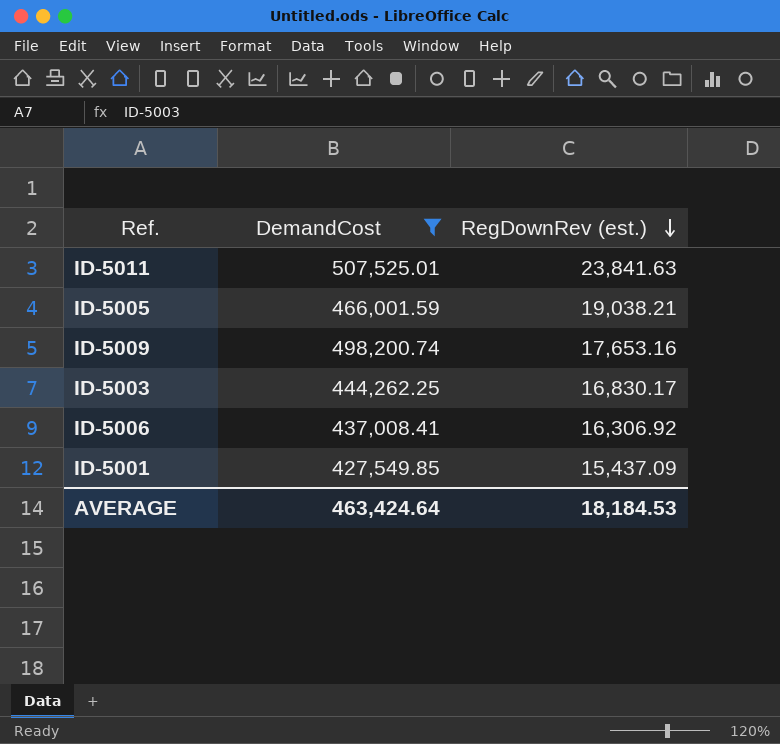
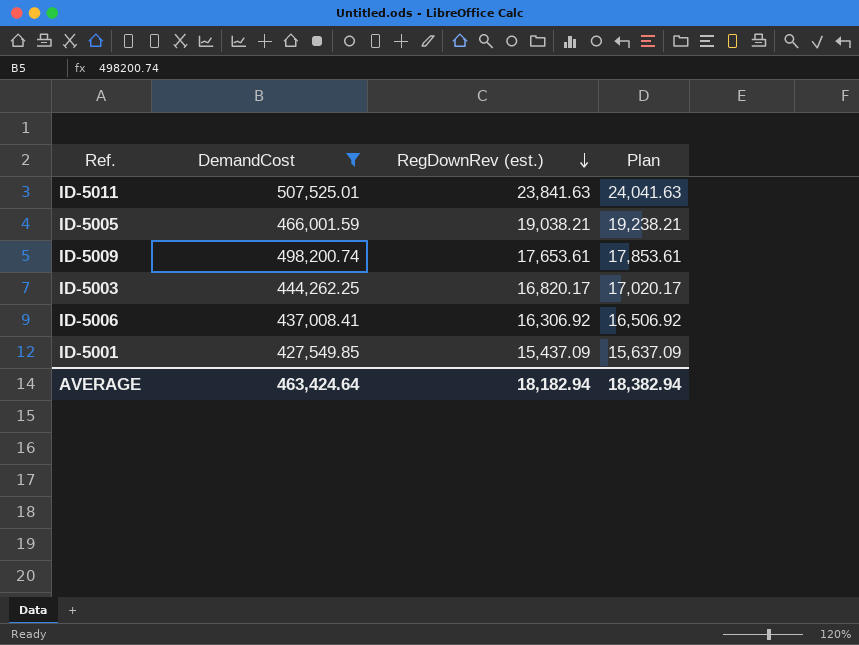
column Plan | formula: none -> [RegDownRev (est.)] + 200
ID-5009 | RegDownRev (est.): 17,653.16 -> 17,653.61
ID-5003 | RegDownRev (est.): 16,830.17 -> 16,820.17
AVERAGE | RegDownRev (est.): 18,184.53 -> 18,182.94

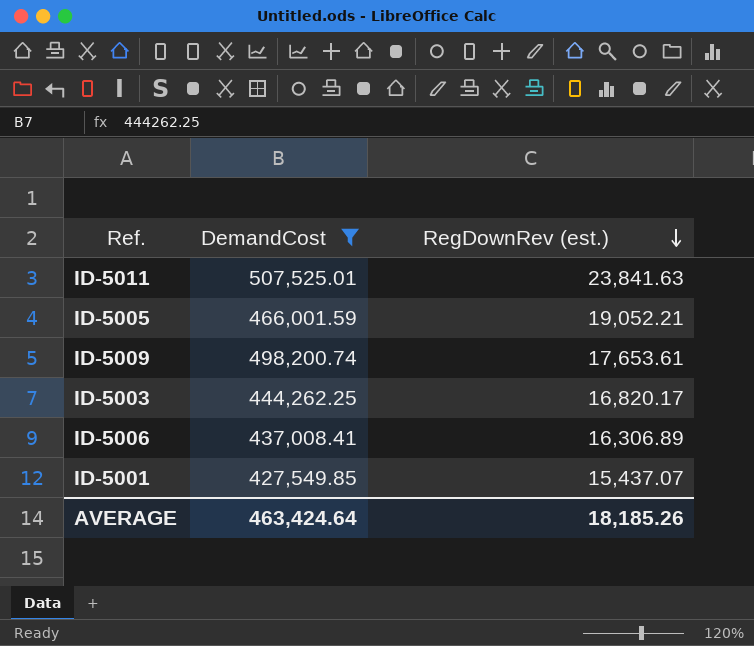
column Plan | formula: [RegDownRev (est.)] + 200 -> none
ID-5005 | RegDownRev (est.): 19,038.21 -> 19,052.21
ID-5006 | RegDownRev (est.): 16,306.92 -> 16,306.89
ID-5001 | RegDownRev (est.): 15,437.09 -> 15,437.07
AVERAGE | RegDownRev (est.): 18,182.94 -> 18,185.26

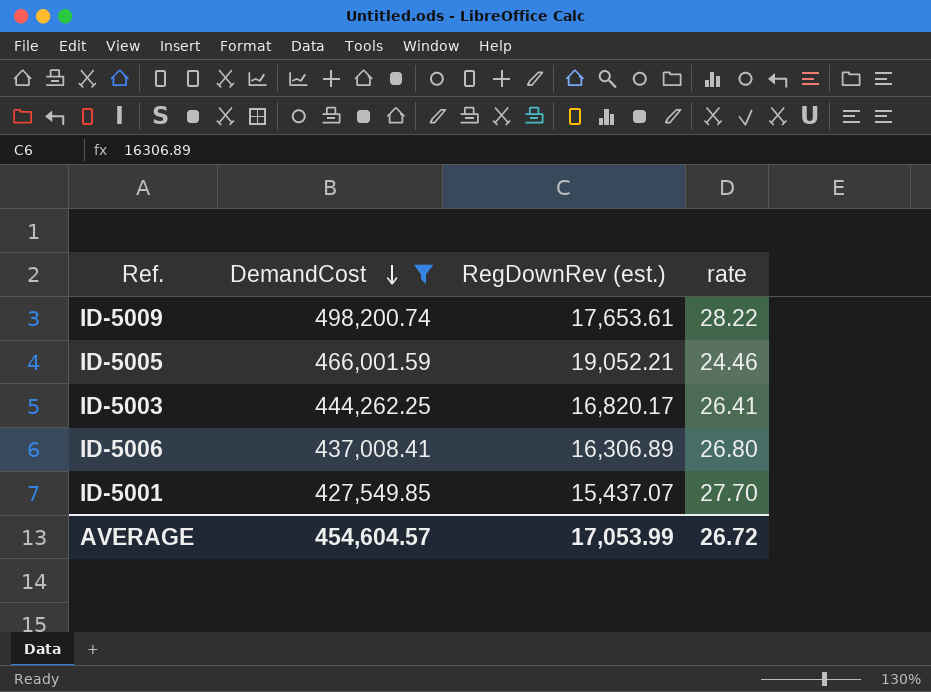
row order: RegDownRev (est.) descending -> DemandCost descending
column rate | formula: none -> [DemandCost] / [RegDownRev (est.)]
row ID-5011: 507,525.01 | 23,841.63 -> none
AVERAGE | DemandCost: 463,424.64 -> 454,604.57
AVERAGE | RegDownRev (est.): 18,185.26 -> 17,053.99

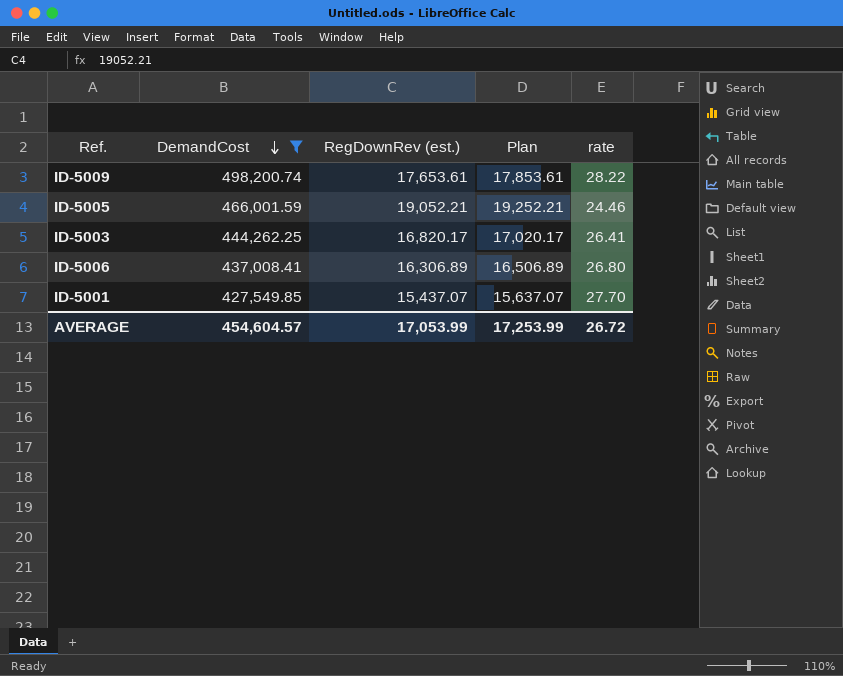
column Plan | formula: none -> [RegDownRev (est.)] + 200

